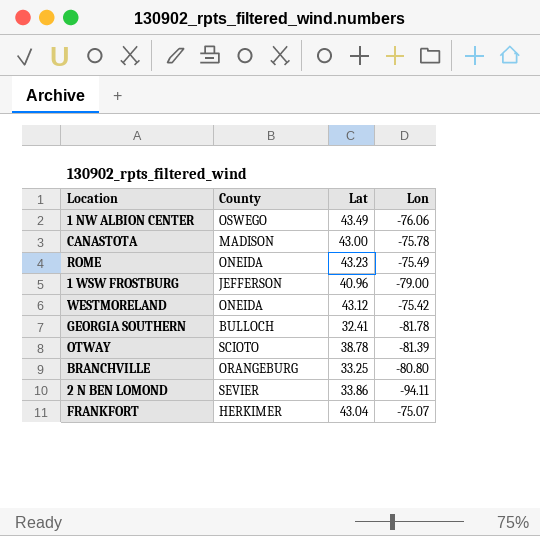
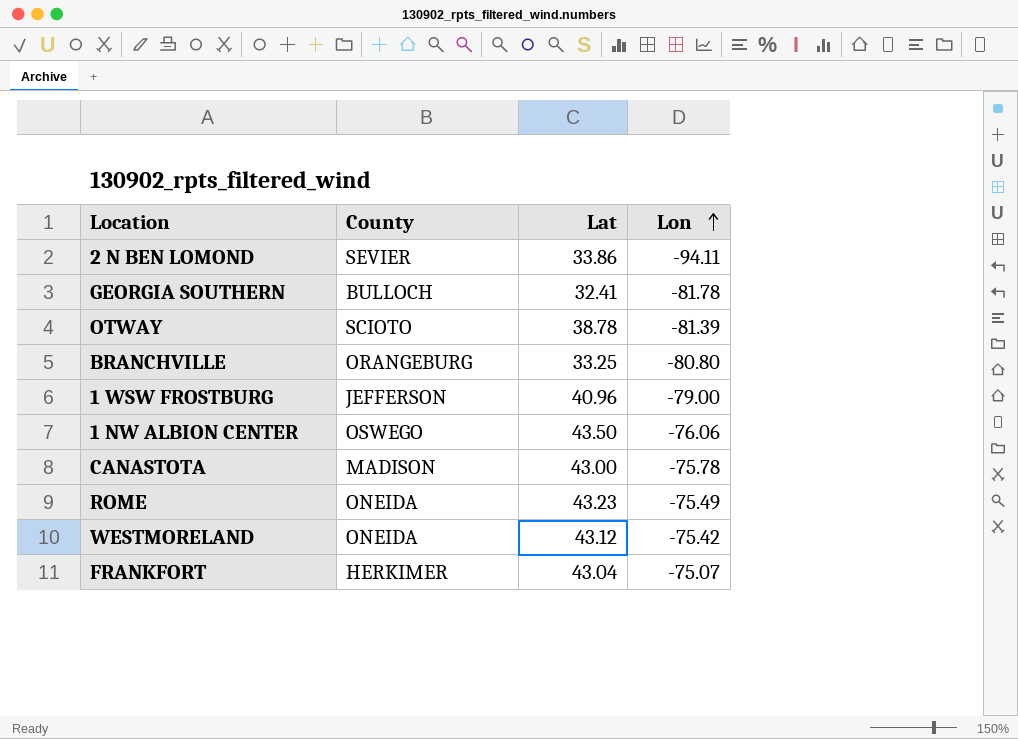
row order: none -> Lon ascending
1 NW ALBION CENTER | Lat: 43.49 -> 43.50

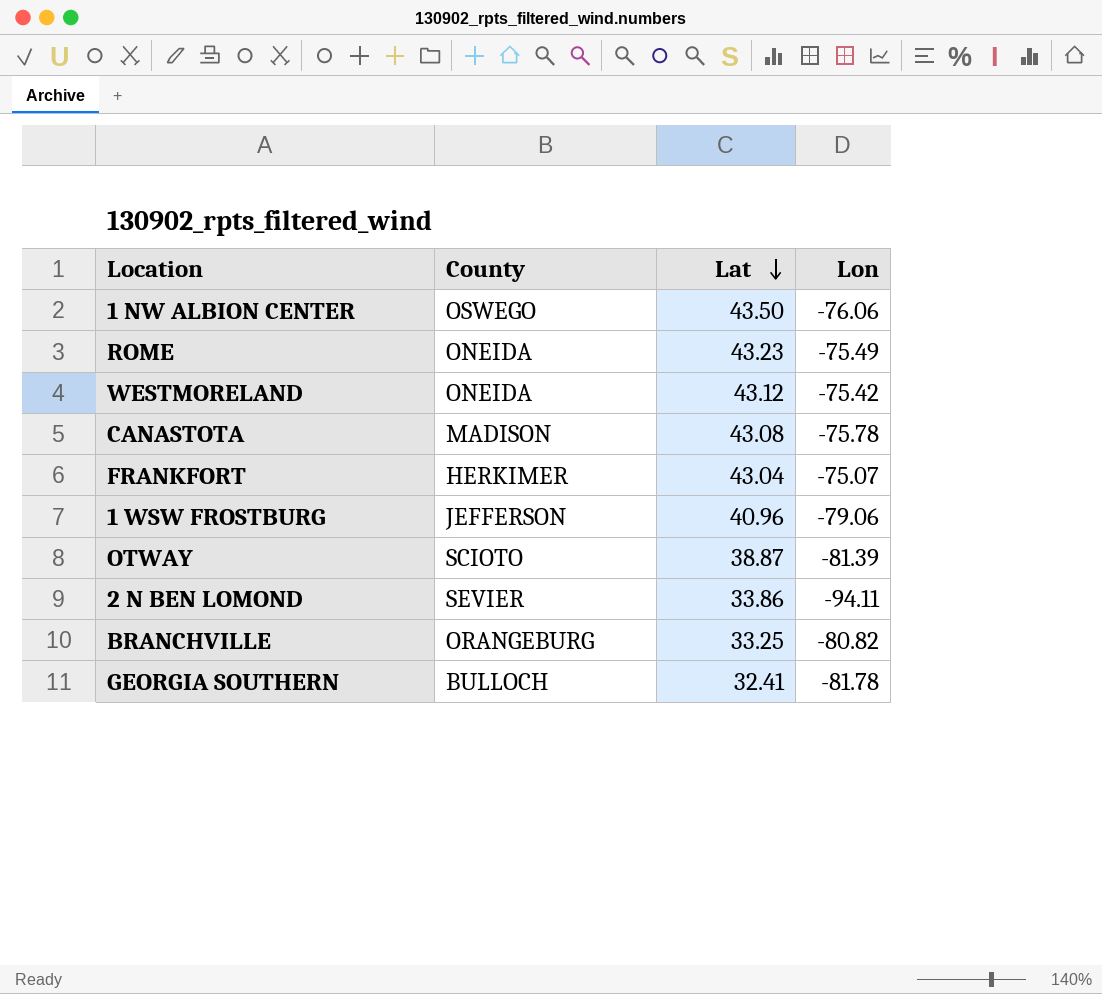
row order: Lon ascending -> Lat descending
CANASTOTA | Lat: 43.00 -> 43.08
1 WSW FROSTBURG | Lon: -79.00 -> -79.06
OTWAY | Lat: 38.78 -> 38.87
BRANCHVILLE | Lon: -80.80 -> -80.82

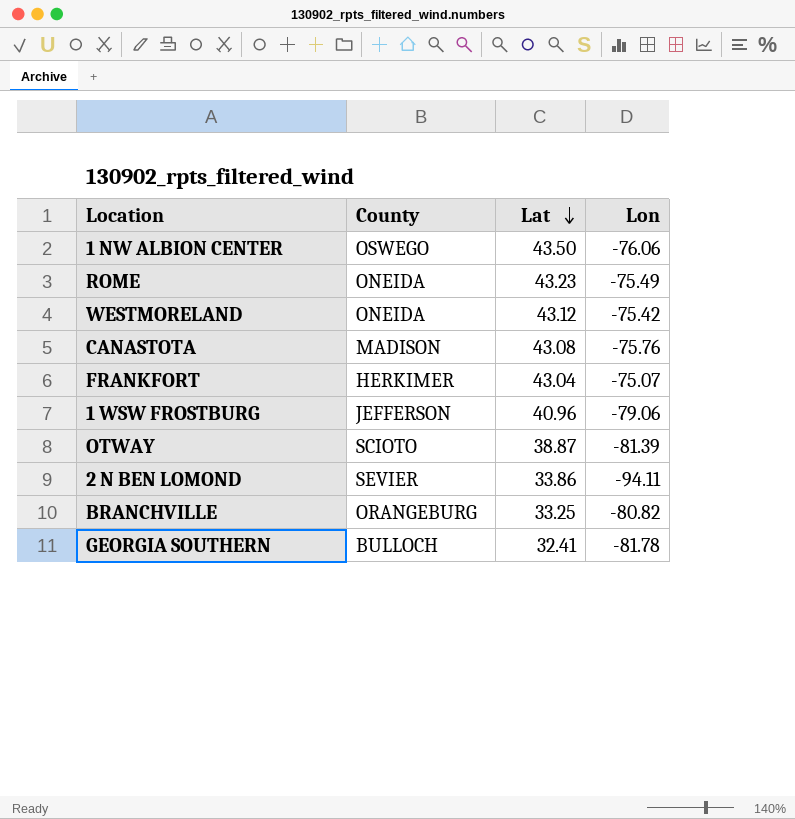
CANASTOTA | Lon: -75.78 -> -75.76

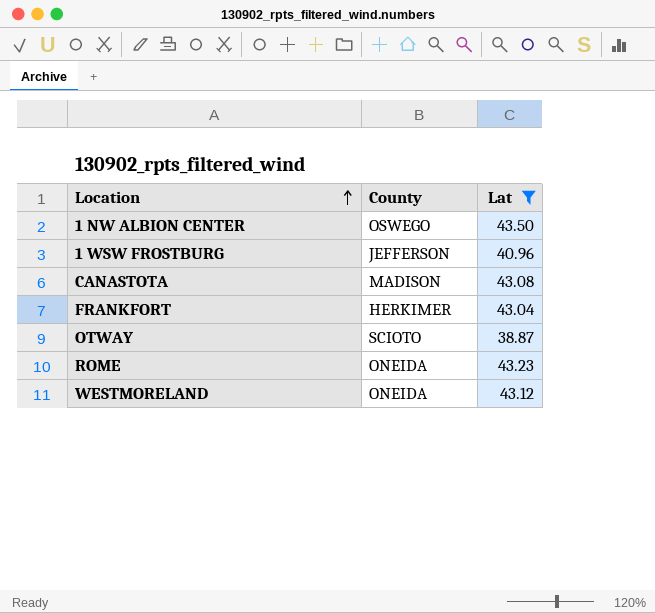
filter: none -> Lat >= 38.87
row order: Lat descending -> Location ascending
column Lon | position: 4 -> none

